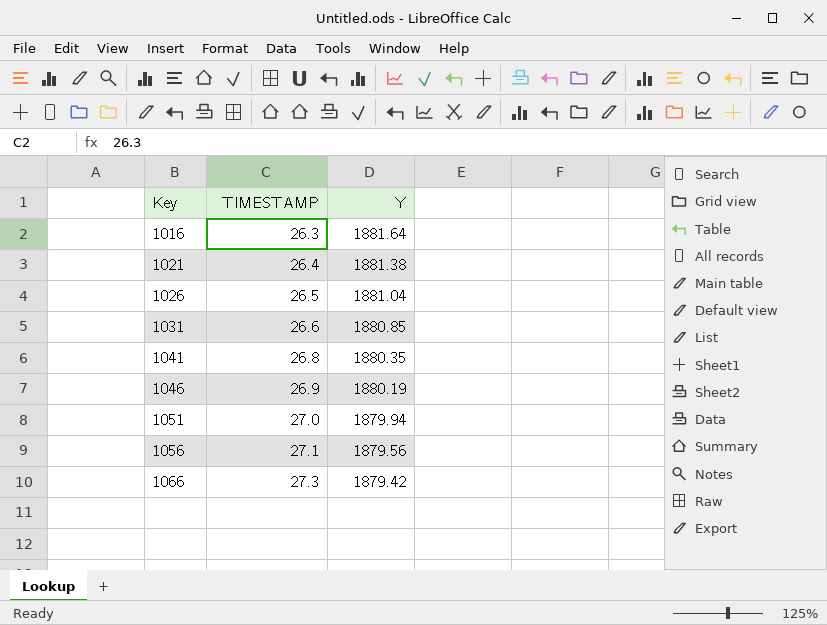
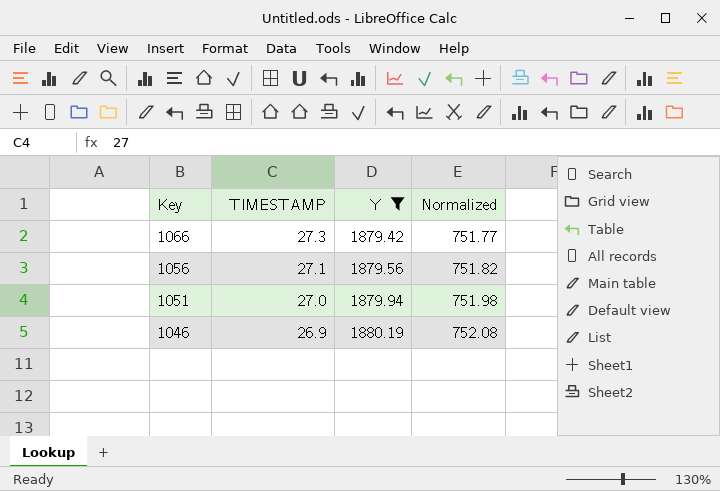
filter: none -> Y <= 1880.19
row order: Key ascending -> Key descending
column Normalized | formula: none -> [Y] * 0.4

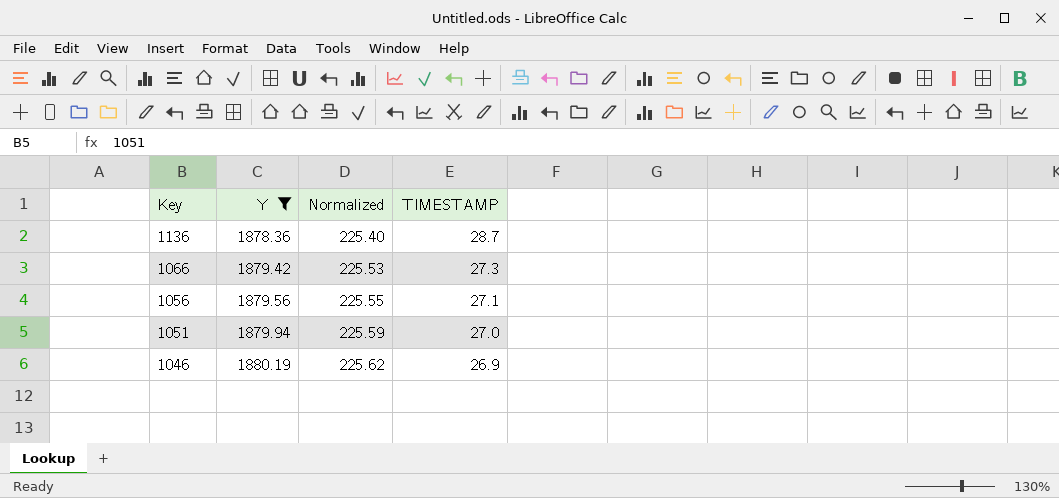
column Normalized | formula: [Y] * 0.4 -> [Y] * 0.12
column TIMESTAMP | position: 2 -> 4
row 1136: none -> 1878.36 | 225.40 | 28.7

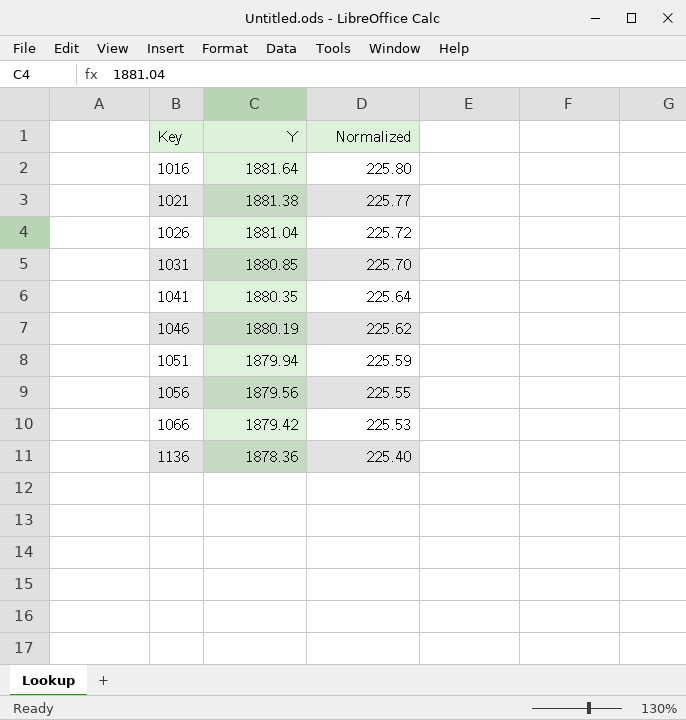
filter: Y <= 1880.19 -> none
row order: Key descending -> Key ascending
column TIMESTAMP | position: 4 -> none

